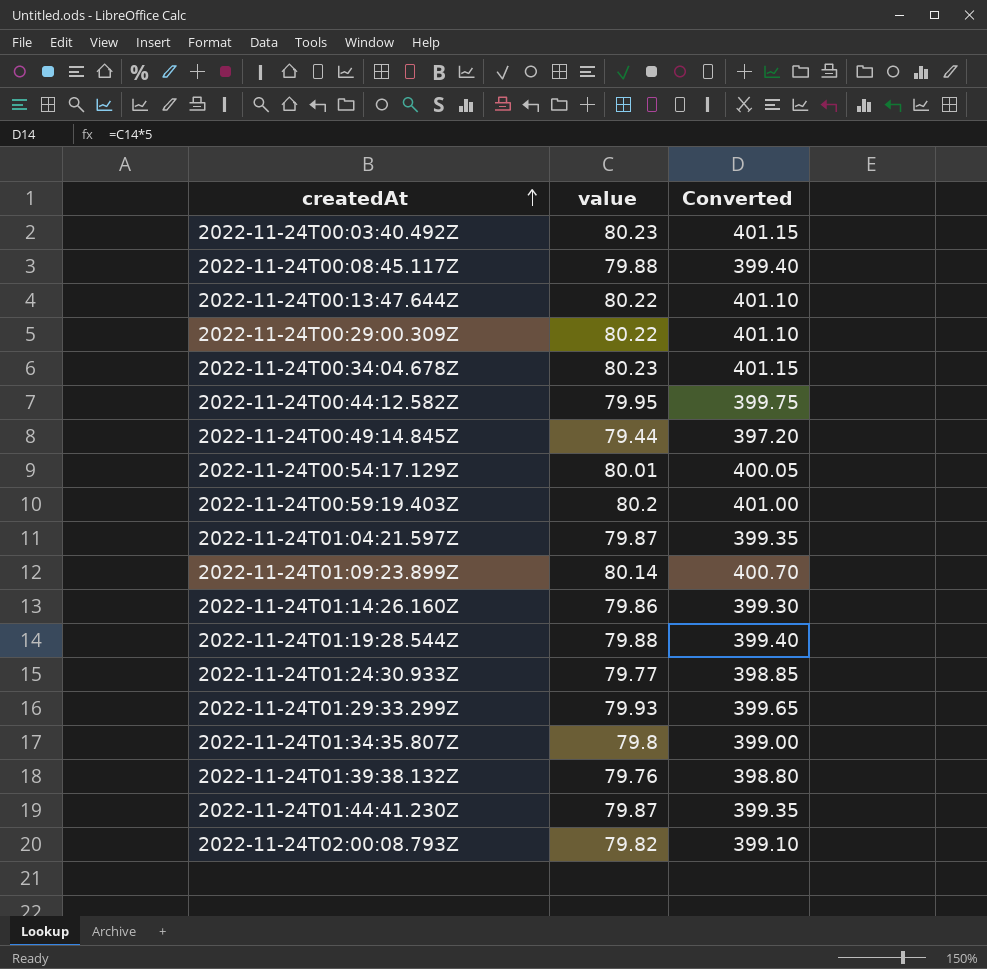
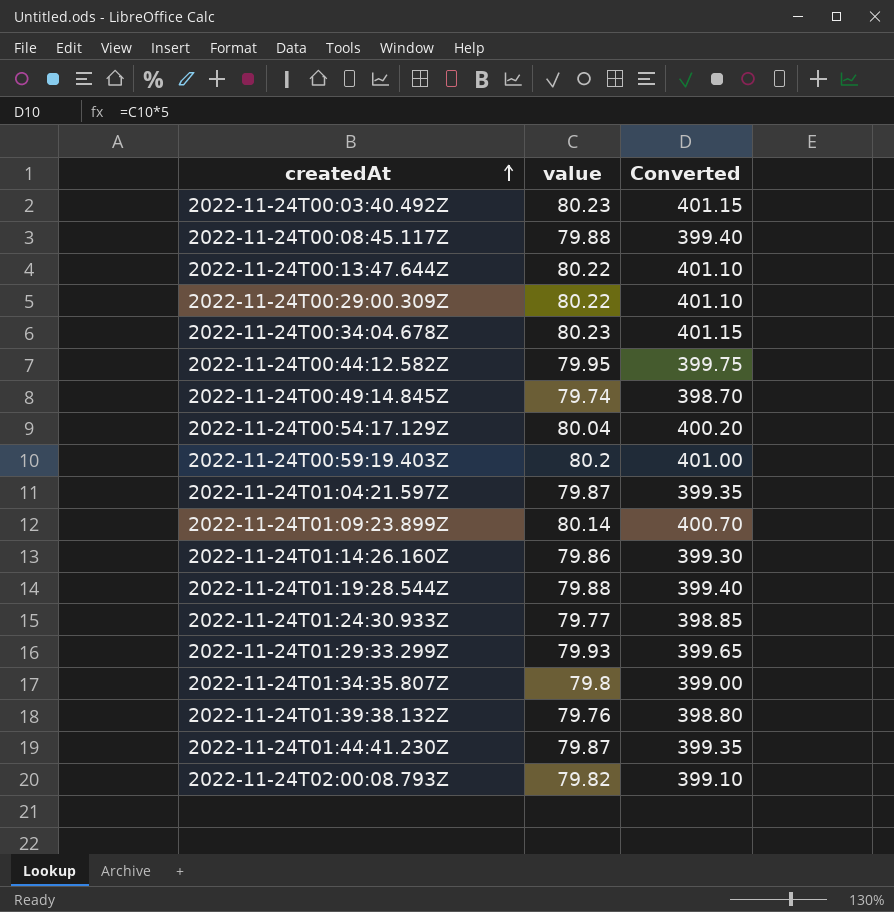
2022-11-24T00:49:14.845Z | value: 79.44 -> 79.74
2022-11-24T00:49:14.845Z | Converted: 397.20 -> 398.70
2022-11-24T00:54:17.129Z | value: 80.01 -> 80.04
2022-11-24T00:54:17.129Z | Converted: 400.05 -> 400.20

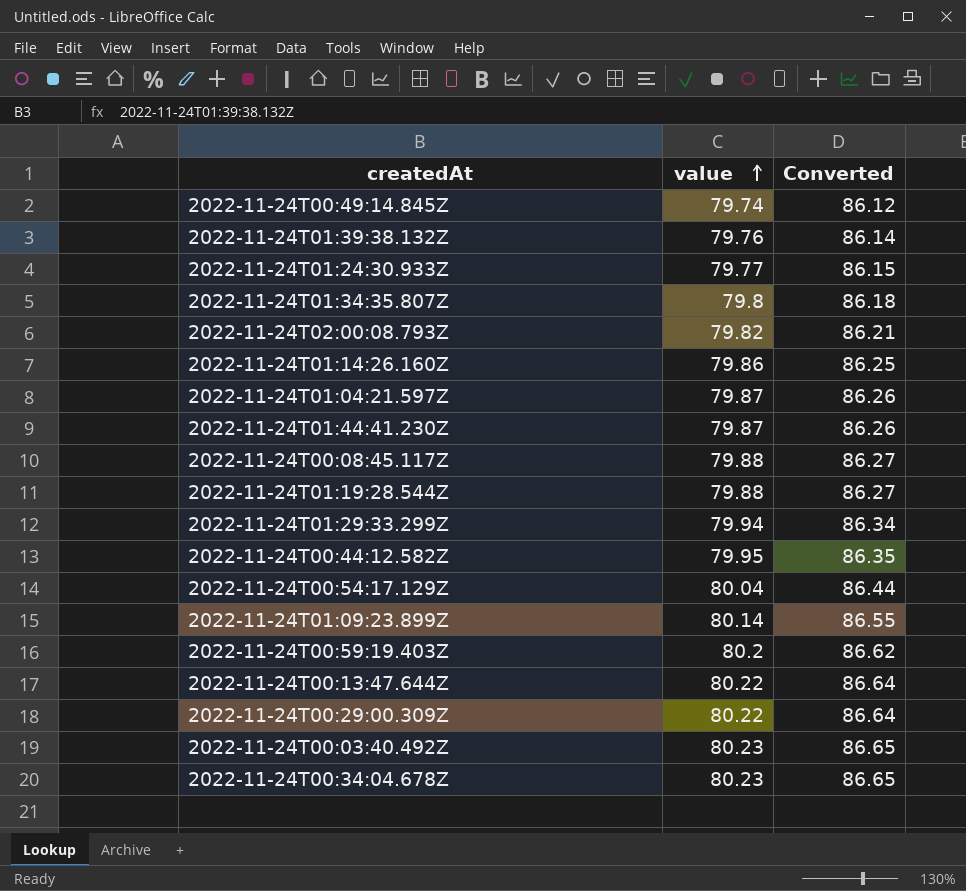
row order: createdAt ascending -> value ascending
column Converted | formula: [value] * 5 -> [value] * 1.08
2022-11-24T01:29:33.299Z | value: 79.93 -> 79.94

